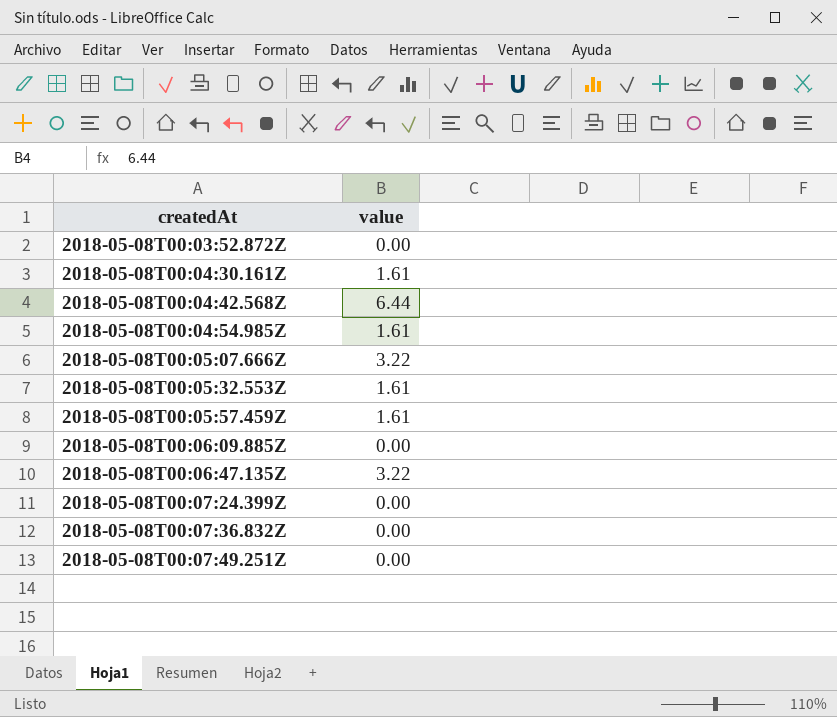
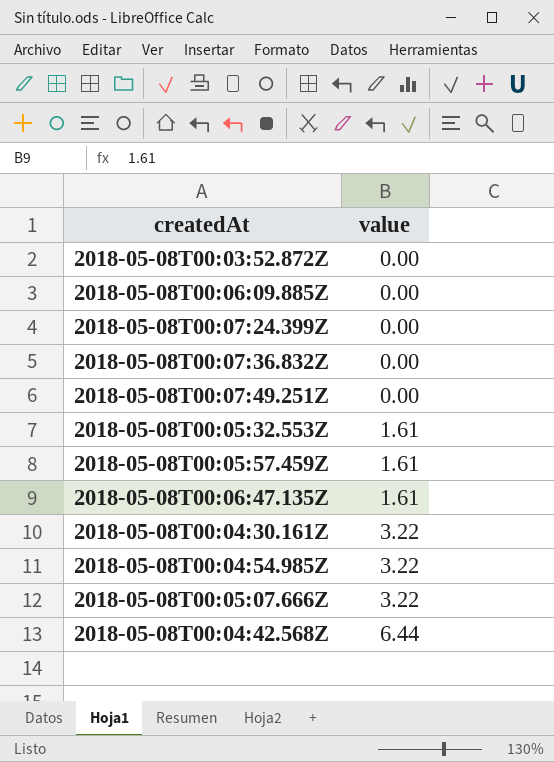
row order: createdAt ascending -> value ascending
2018-05-08T00:06:47.135Z | value: 3.22 -> 1.61
2018-05-08T00:04:30.161Z | value: 1.61 -> 3.22
2018-05-08T00:04:54.985Z | value: 1.61 -> 3.22

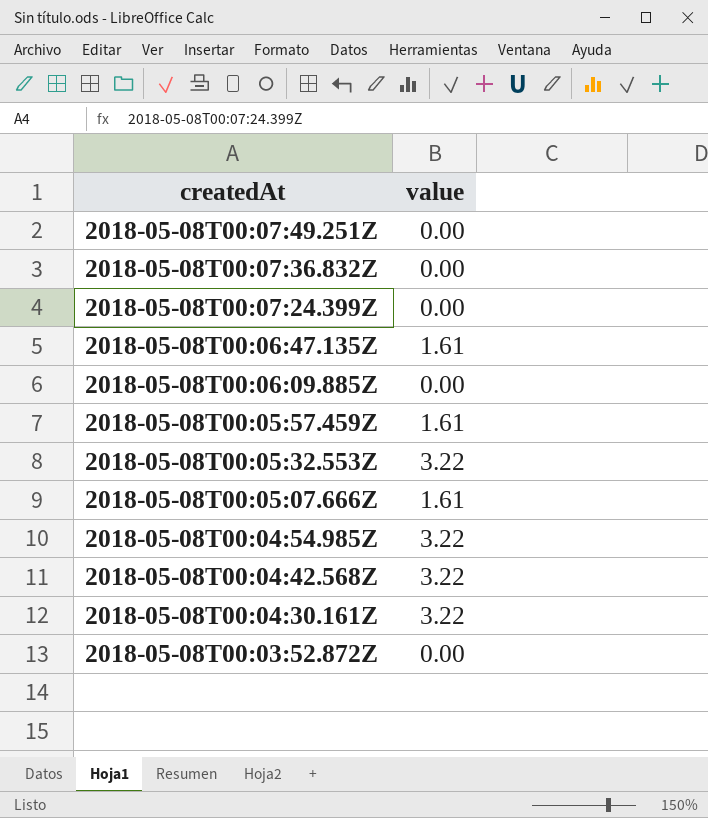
row order: value ascending -> createdAt descending
2018-05-08T00:05:32.553Z | value: 1.61 -> 3.22
2018-05-08T00:05:07.666Z | value: 3.22 -> 1.61
2018-05-08T00:04:42.568Z | value: 6.44 -> 3.22

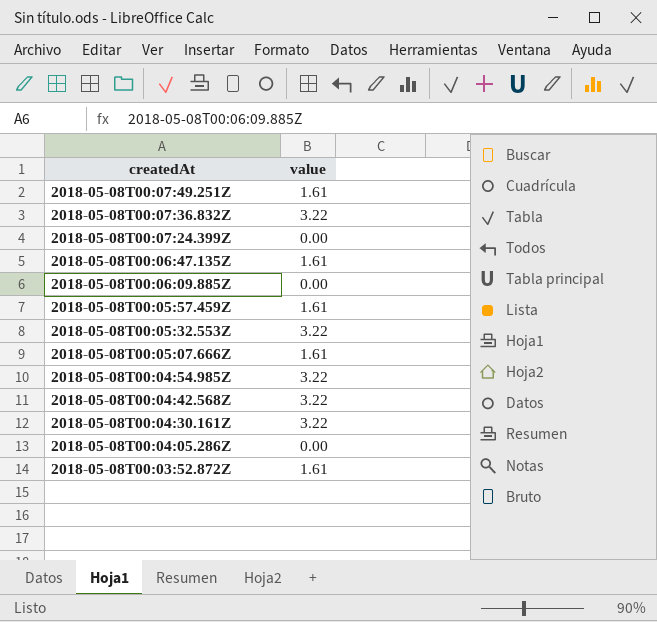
2018-05-08T00:07:49.251Z | value: 0.00 -> 1.61
2018-05-08T00:07:36.832Z | value: 0.00 -> 3.22
row 2018-05-08T00:04:05.286Z: none -> 0.00
2018-05-08T00:03:52.872Z | value: 0.00 -> 1.61

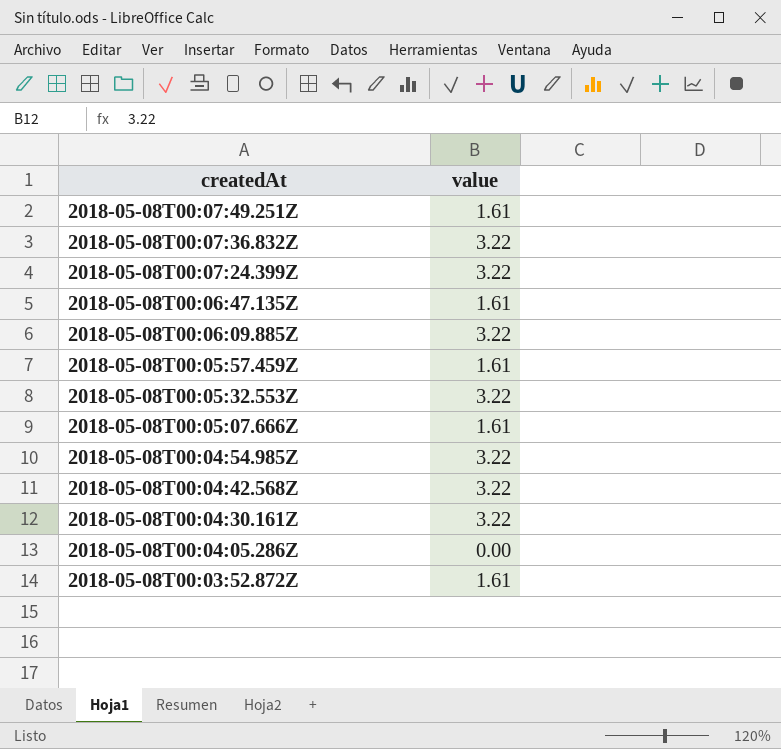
2018-05-08T00:07:24.399Z | value: 0.00 -> 3.22
2018-05-08T00:06:09.885Z | value: 0.00 -> 3.22

